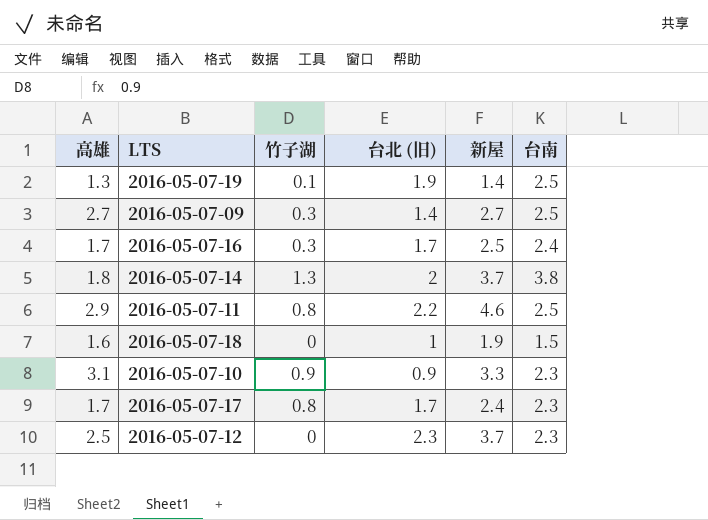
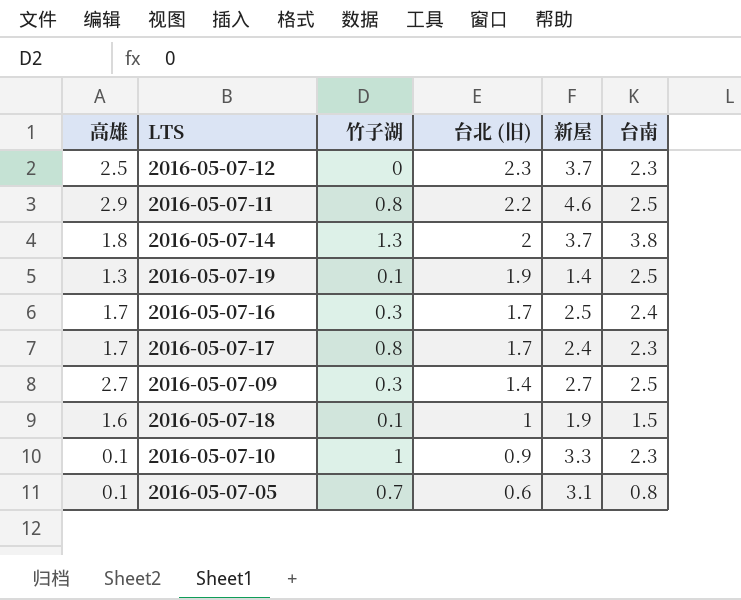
row order: none -> 台北 (旧) descending
2016-05-07-18 | 竹子湖: 0 -> 0.1
2016-05-07-10 | 高雄: 3.1 -> 0.1
2016-05-07-10 | 竹子湖: 0.9 -> 1
row 2016-05-07-05: none -> 0.1 | 0.7 | 0.6 | 3.1 | 0.8

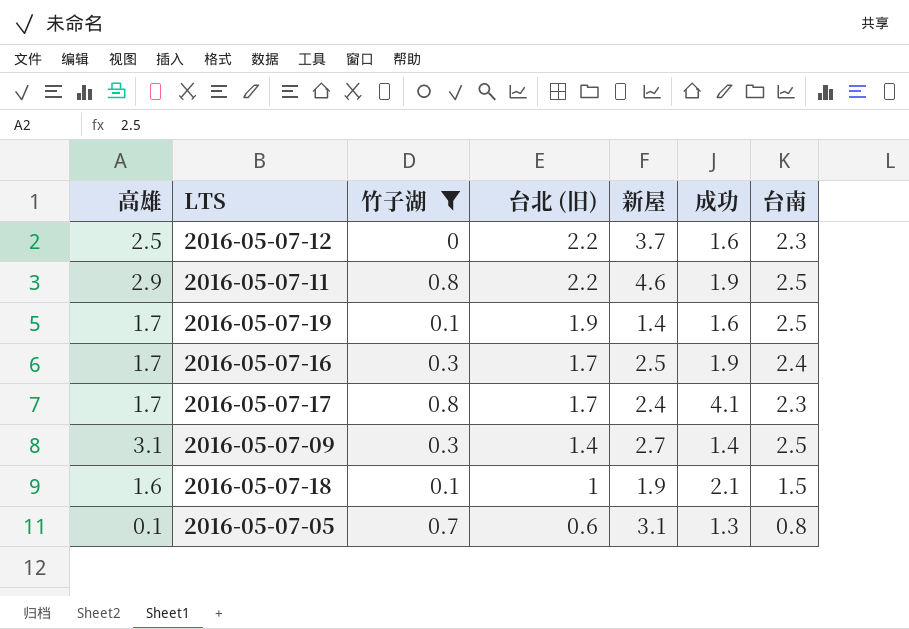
filter: none -> 竹子湖 <= 0.8
column 成功 | position: none -> 6
2016-05-07-12 | 台北 (旧): 2.3 -> 2.2
2016-05-07-19 | 高雄: 1.3 -> 1.7
2016-05-07-09 | 高雄: 2.7 -> 3.1

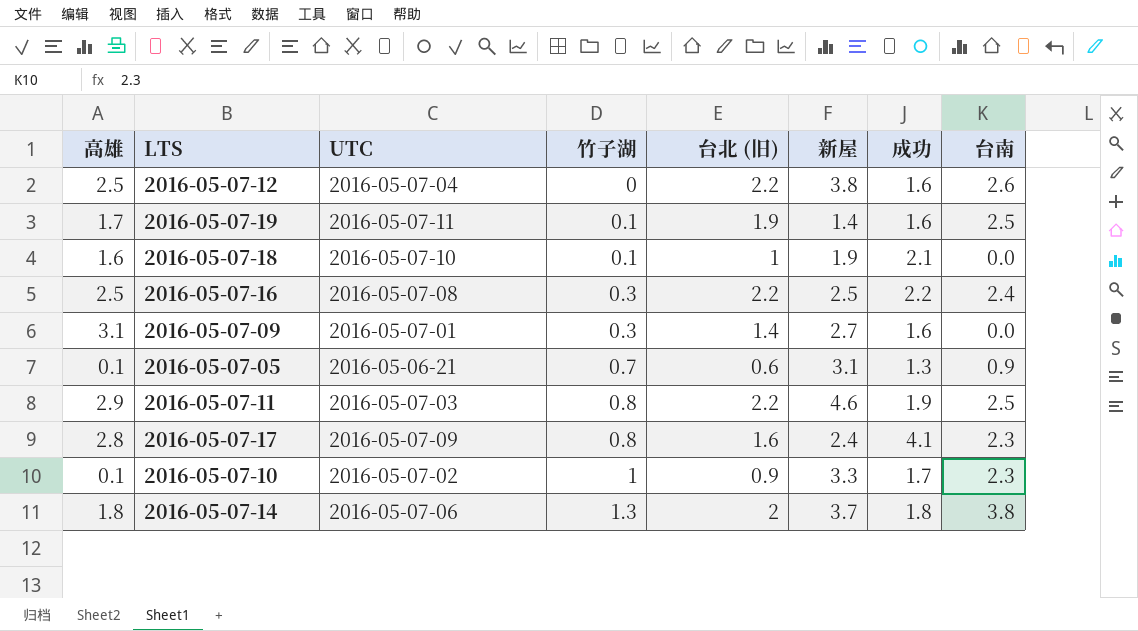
filter: 竹子湖 <= 0.8 -> none
row order: 台北 (旧) descending -> 竹子湖 ascending
column UTC | position: none -> 3
2016-05-07-12 | 新屋: 3.7 -> 3.8
2016-05-07-12 | 台南: 2.3 -> 2.6
2016-05-07-18 | 台南: 1.5 -> 0.0
2016-05-07-16 | 高雄: 1.7 -> 2.5
2016-05-07-16 | 台北 (旧): 1.7 -> 2.2
2016-05-07-16 | 成功: 1.9 -> 2.2
2016-05-07-09 | 成功: 1.4 -> 1.6
2016-05-07-09 | 台南: 2.5 -> 0.0
2016-05-07-05 | 台南: 0.8 -> 0.9
2016-05-07-17 | 高雄: 1.7 -> 2.8
2016-05-07-17 | 台北 (旧): 1.7 -> 1.6

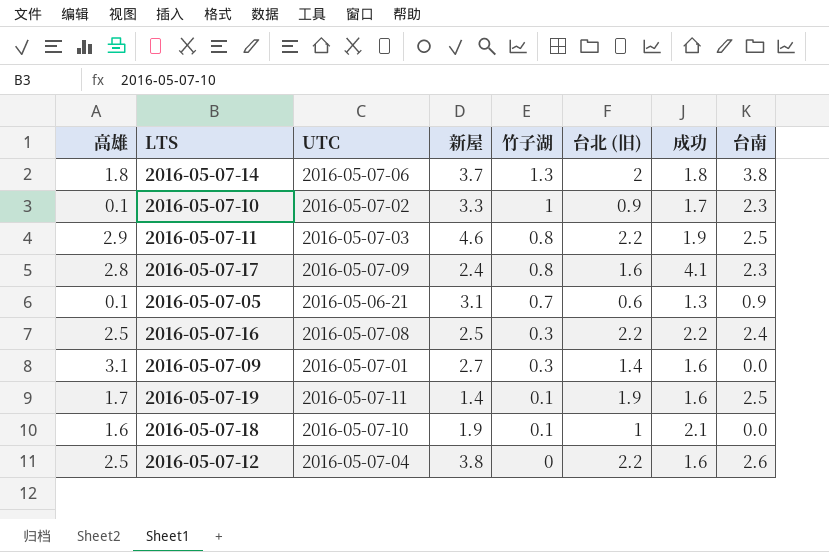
row order: 竹子湖 ascending -> 竹子湖 descending
column 新屋 | position: 6 -> 4

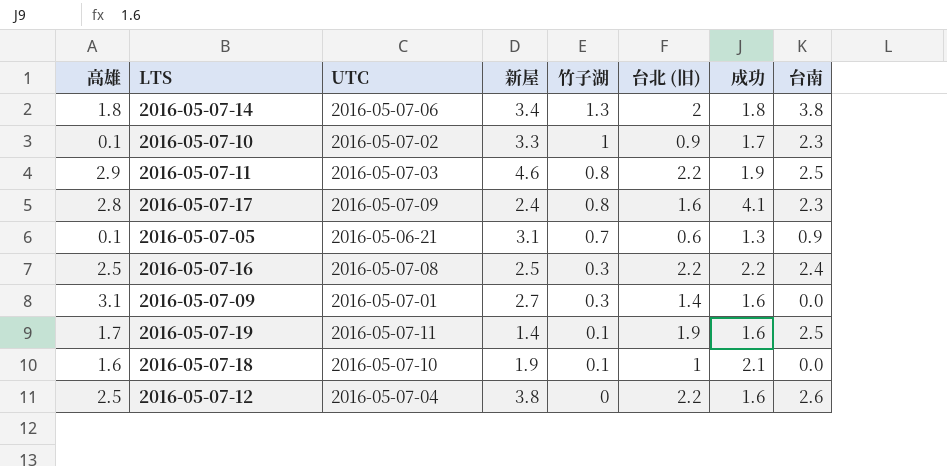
2016-05-07-14 | 新屋: 3.7 -> 3.4

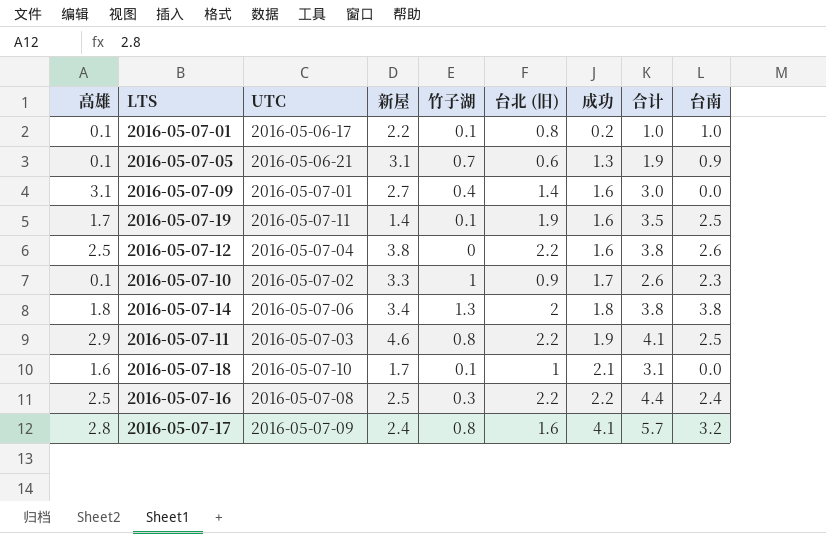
row order: 竹子湖 descending -> 成功 ascending
column 合计 | formula: none -> [台北 (旧)] + [成功]
row 2016-05-07-01: none -> 0.1 | 2016-05-06-17 | 2.2 | 0.1 | 0.8 | 0.2 | 1.0 | 1.0
2016-05-07-09 | 竹子湖: 0.3 -> 0.4
2016-05-07-18 | 新屋: 1.9 -> 1.7
2016-05-07-17 | 台南: 2.3 -> 3.2

